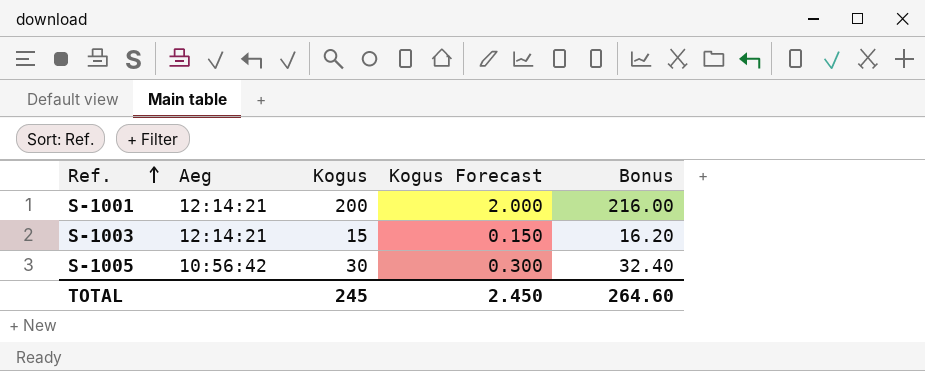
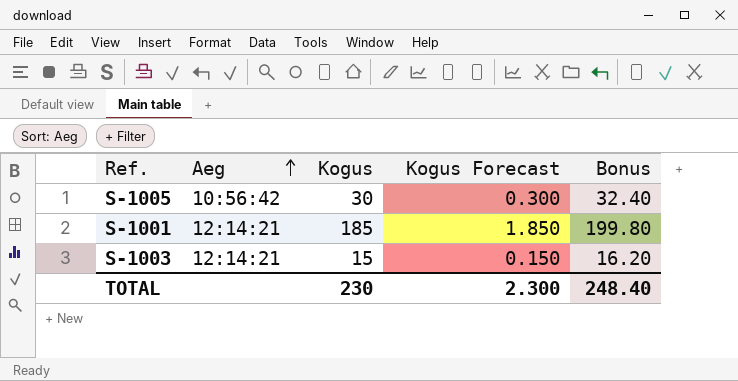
row order: Ref. ascending -> Aeg ascending
S-1001 | Kogus: 200 -> 185
S-1001 | Kogus Forecast: 2.000 -> 1.850
S-1001 | Bonus: 216.00 -> 199.80
TOTAL | Kogus: 245 -> 230
TOTAL | Kogus Forecast: 2.450 -> 2.300
TOTAL | Bonus: 264.60 -> 248.40

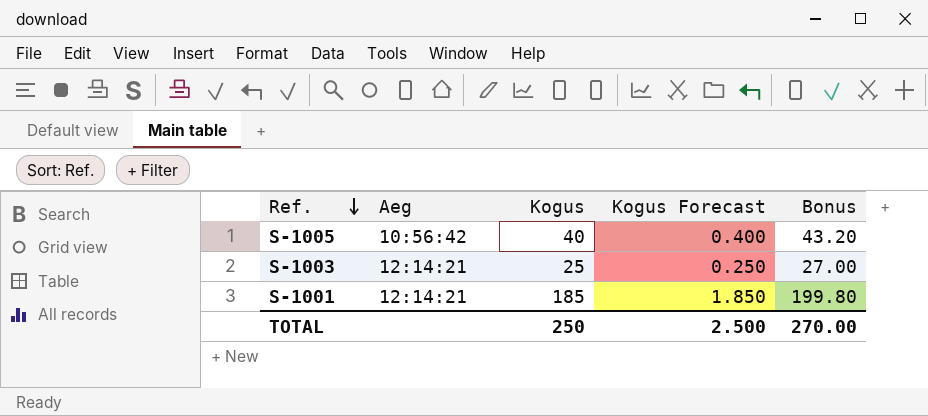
row order: Aeg ascending -> Ref. descending
S-1005 | Kogus: 30 -> 40
S-1005 | Kogus Forecast: 0.300 -> 0.400
S-1005 | Bonus: 32.40 -> 43.20
S-1003 | Kogus: 15 -> 25
S-1003 | Kogus Forecast: 0.150 -> 0.250
S-1003 | Bonus: 16.20 -> 27.00
TOTAL | Kogus: 230 -> 250
TOTAL | Kogus Forecast: 2.300 -> 2.500
TOTAL | Bonus: 248.40 -> 270.00

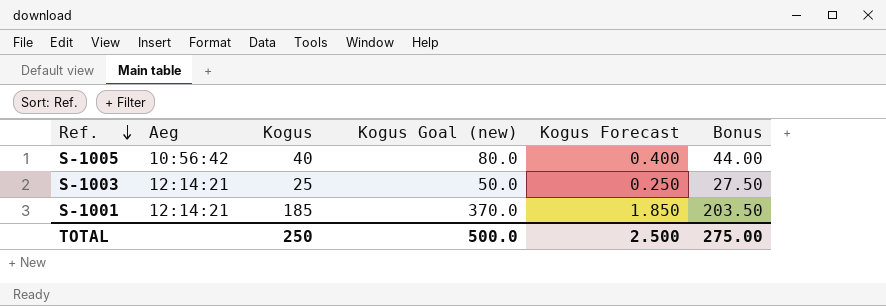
column Kogus Goal (new) | formula: none -> [Kogus] * 2
column Bonus | formula: [Kogus] * 1.08 -> [Kogus] * 1.1
TOTAL | Bonus: 270.00 -> 275.00

